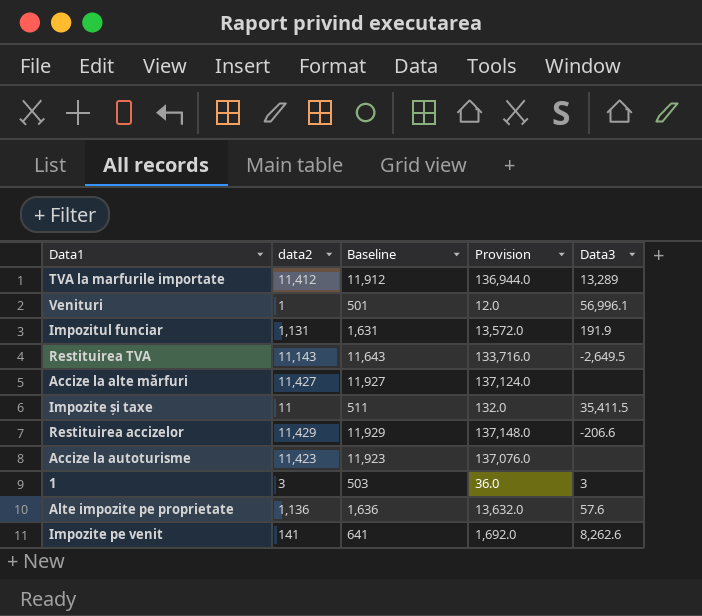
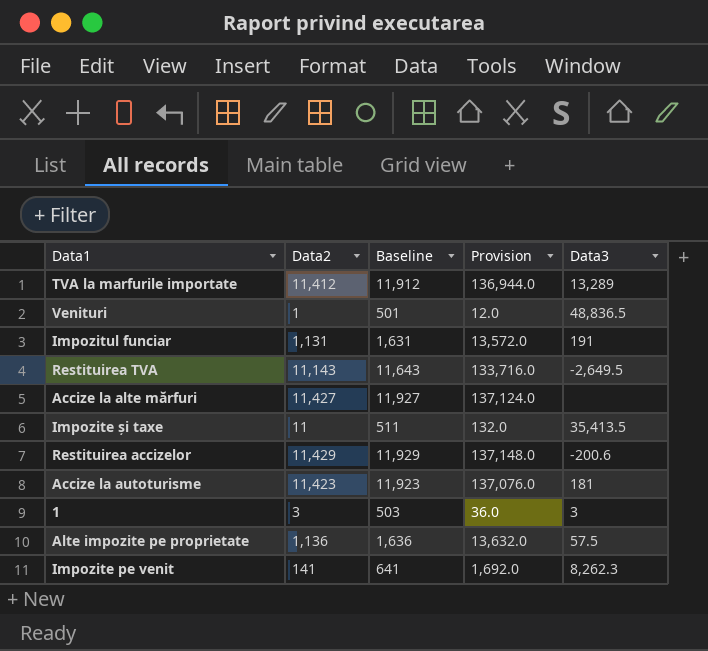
column name: data2 -> Data2
Venituri | Data3: 56,996.1 -> 48,836.5
Impozitul funciar | Data3: 191.9 -> 191
Impozite și taxe | Data3: 35,411.5 -> 35,413.5
Restituirea accizelor | Data3: -206.6 -> -200.6
Accize la autoturisme | Data3: none -> 181
Alte impozite pe proprietate | Data3: 57.6 -> 57.5
Impozite pe venit | Data3: 8,262.6 -> 8,262.3

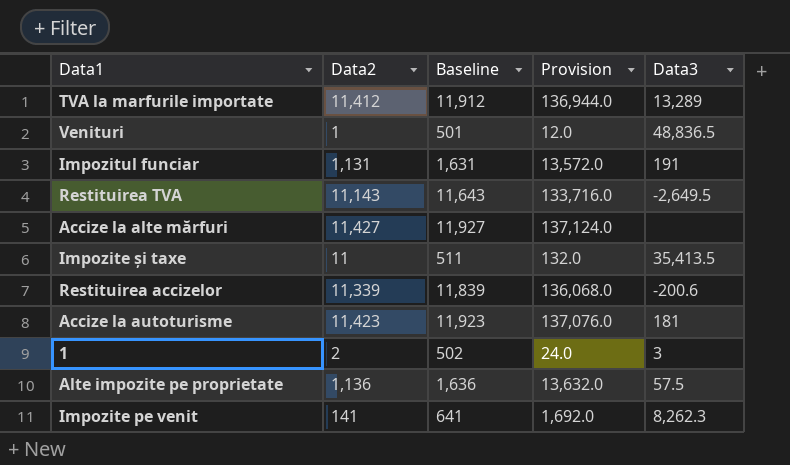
Restituirea accizelor | Data2: 11,429 -> 11,339
Restituirea accizelor | Baseline: 11,929 -> 11,839
Restituirea accizelor | Provision: 137,148.0 -> 136,068.0
1 | Data2: 3 -> 2
1 | Baseline: 503 -> 502
1 | Provision: 36.0 -> 24.0

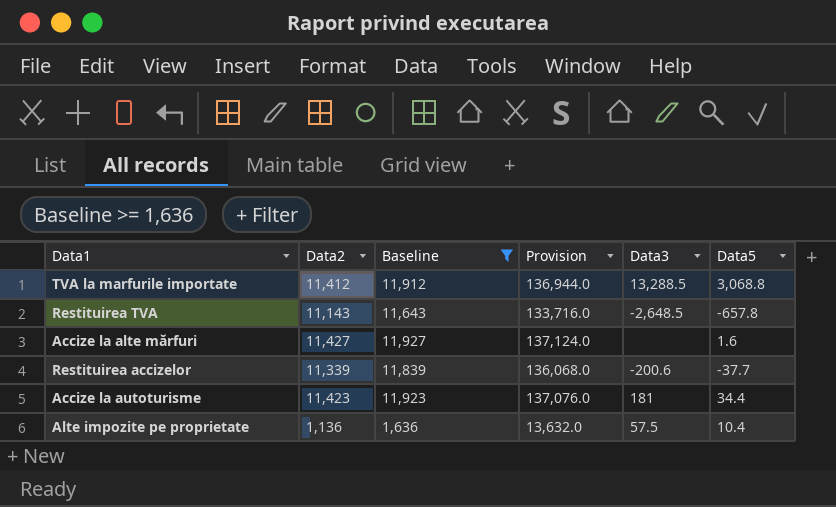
filter: none -> Baseline >= 1,636
column Data5 | position: none -> 6
TVA la marfurile importate | Data3: 13,289 -> 13,288.5
Restituirea TVA | Data3: -2,649.5 -> -2,648.5

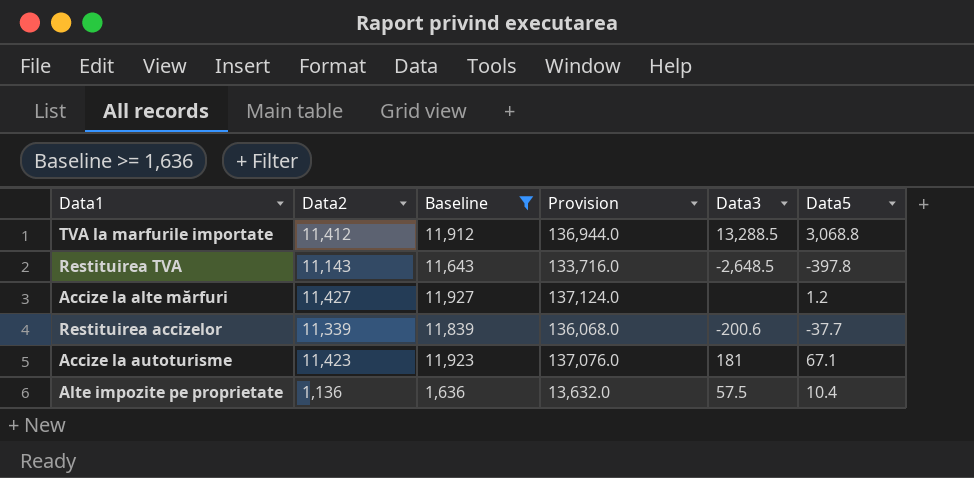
Restituirea TVA | Data5: -657.8 -> -397.8
Accize la alte mărfuri | Data5: 1.6 -> 1.2
Accize la autoturisme | Data5: 34.4 -> 67.1

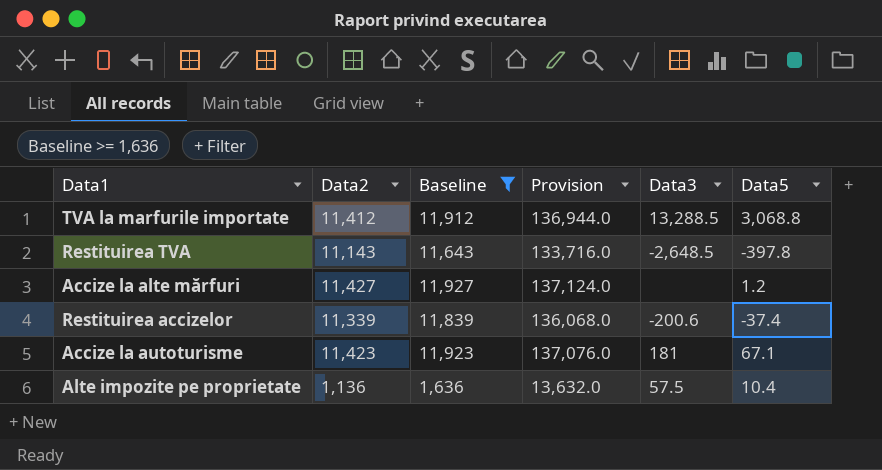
Restituirea accizelor | Data5: -37.7 -> -37.4

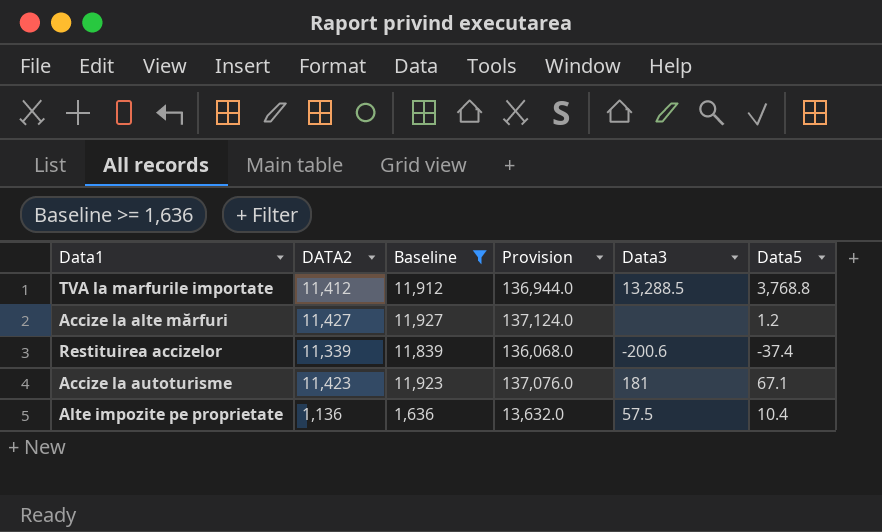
column name: Data2 -> DATA2
row Restituirea TVA: 11,143 | 11,643 | 133,716.0 | -2,648.5 | -397.8 -> none
TVA la marfurile importate | Data5: 3,068.8 -> 3,768.8

